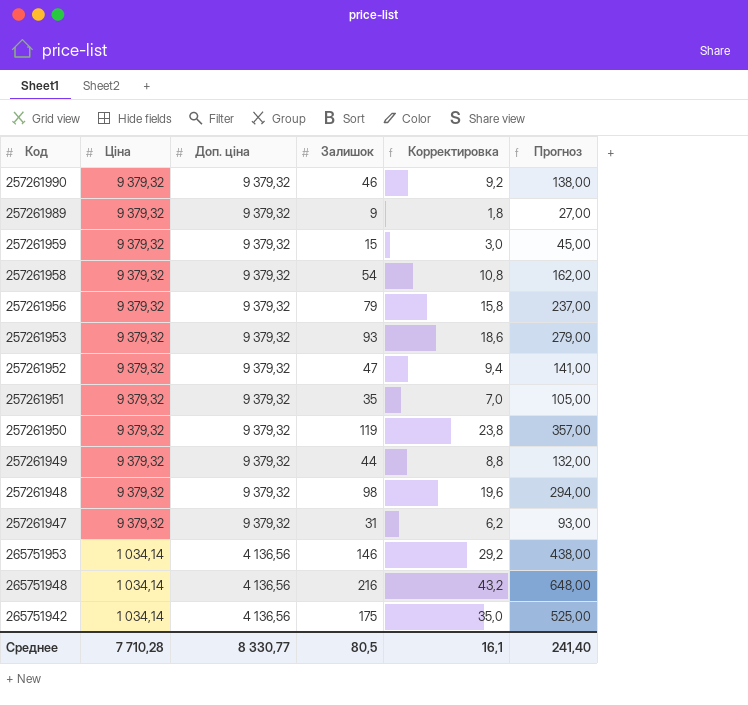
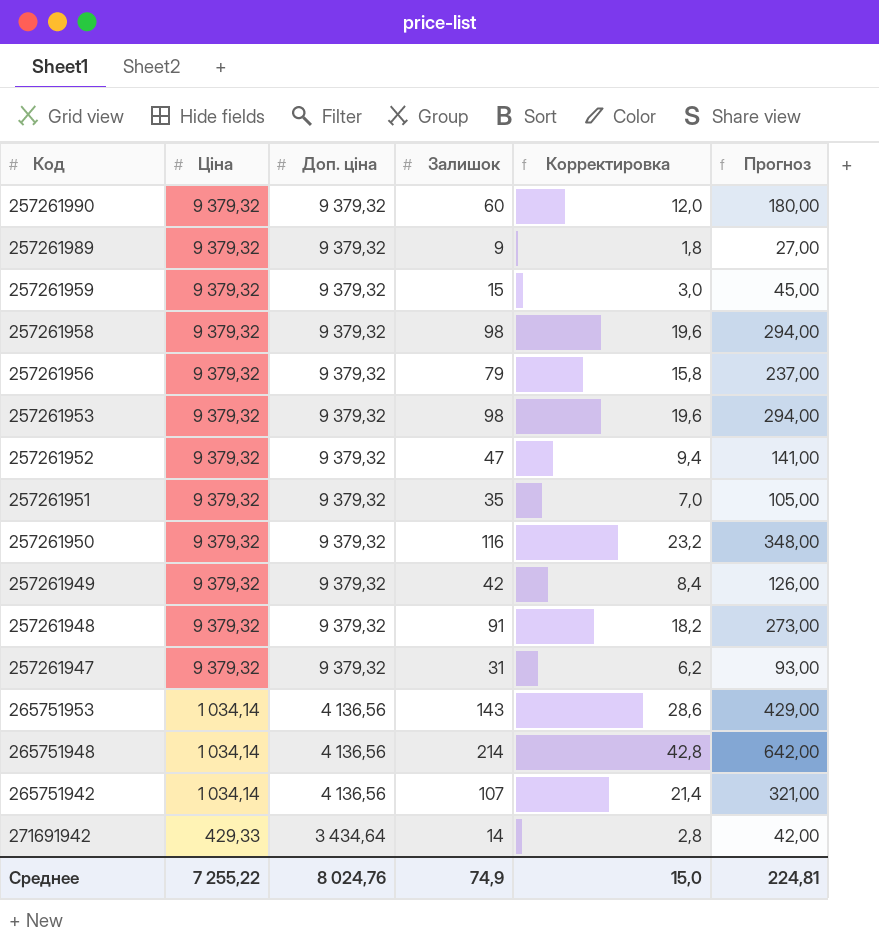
257261990 | Залишок: 46 -> 60
257261990 | Корректировка: 9,2 -> 12,0
257261990 | Прогноз: 138,00 -> 180,00
257261958 | Залишок: 54 -> 98
257261958 | Корректировка: 10,8 -> 19,6
257261958 | Прогноз: 162,00 -> 294,00
257261953 | Залишок: 93 -> 98
257261953 | Корректировка: 18,6 -> 19,6
257261953 | Прогноз: 279,00 -> 294,00
257261950 | Залишок: 119 -> 116
257261950 | Корректировка: 23,8 -> 23,2
257261950 | Прогноз: 357,00 -> 348,00
257261949 | Залишок: 44 -> 42
257261949 | Корректировка: 8,8 -> 8,4
257261949 | Прогноз: 132,00 -> 126,00
257261948 | Залишок: 98 -> 91
257261948 | Корректировка: 19,6 -> 18,2
257261948 | Прогноз: 294,00 -> 273,00
265751953 | Залишок: 146 -> 143
265751953 | Корректировка: 29,2 -> 28,6
265751953 | Прогноз: 438,00 -> 429,00
265751948 | Залишок: 216 -> 214
265751948 | Корректировка: 43,2 -> 42,8
265751948 | Прогноз: 648,00 -> 642,00
265751942 | Залишок: 175 -> 107
265751942 | Корректировка: 35,0 -> 21,4
265751942 | Прогноз: 525,00 -> 321,00
row 271691942: none -> 429,33 | 3 434,64 | 14 | 2,8 | 42,00
Среднее | Ціна: 7 710,28 -> 7 255,22
Среднее | Доп. ціна: 8 330,77 -> 8 024,76
Среднее | Залишок: 80,5 -> 74,9
Среднее | Корректировка: 16,1 -> 15,0
Среднее | Прогноз: 241,40 -> 224,81

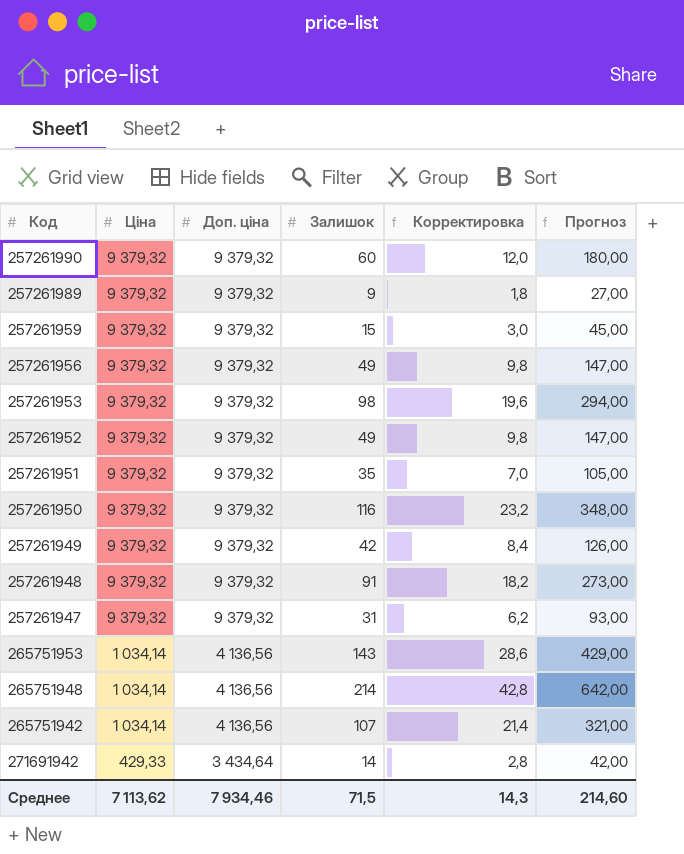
row 257261958: 9 379,32 | 9 379,32 | 98 | 19,6 | 294,00 -> none
257261956 | Залишок: 79 -> 49
257261956 | Корректировка: 15,8 -> 9,8
257261956 | Прогноз: 237,00 -> 147,00
257261952 | Залишок: 47 -> 49
257261952 | Корректировка: 9,4 -> 9,8
257261952 | Прогноз: 141,00 -> 147,00
Среднее | Ціна: 7 255,22 -> 7 113,62
Среднее | Доп. ціна: 8 024,76 -> 7 934,46
Среднее | Залишок: 74,9 -> 71,5
Среднее | Корректировка: 15,0 -> 14,3
Среднее | Прогноз: 224,81 -> 214,60

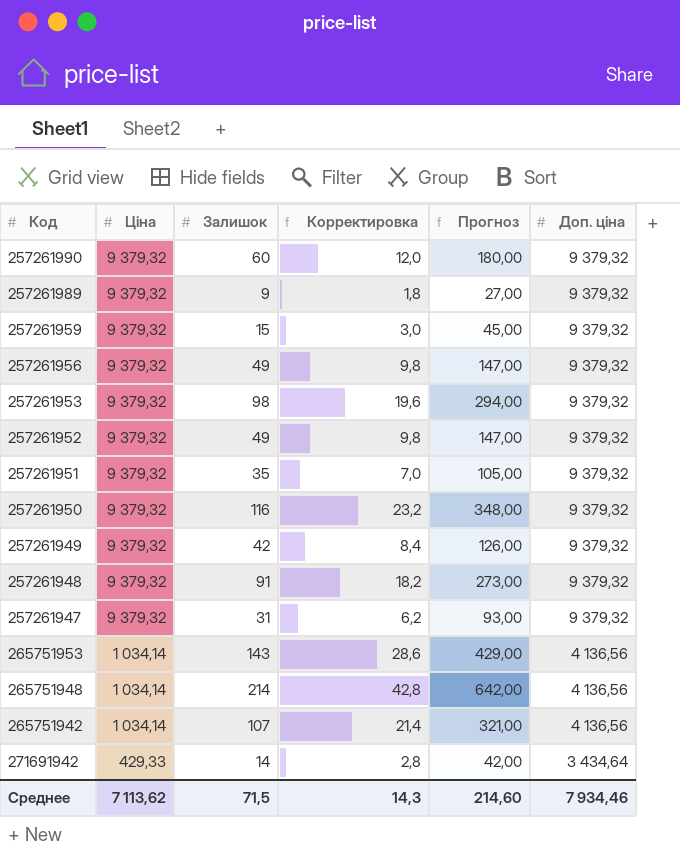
column Доп. ціна | position: 3 -> 6

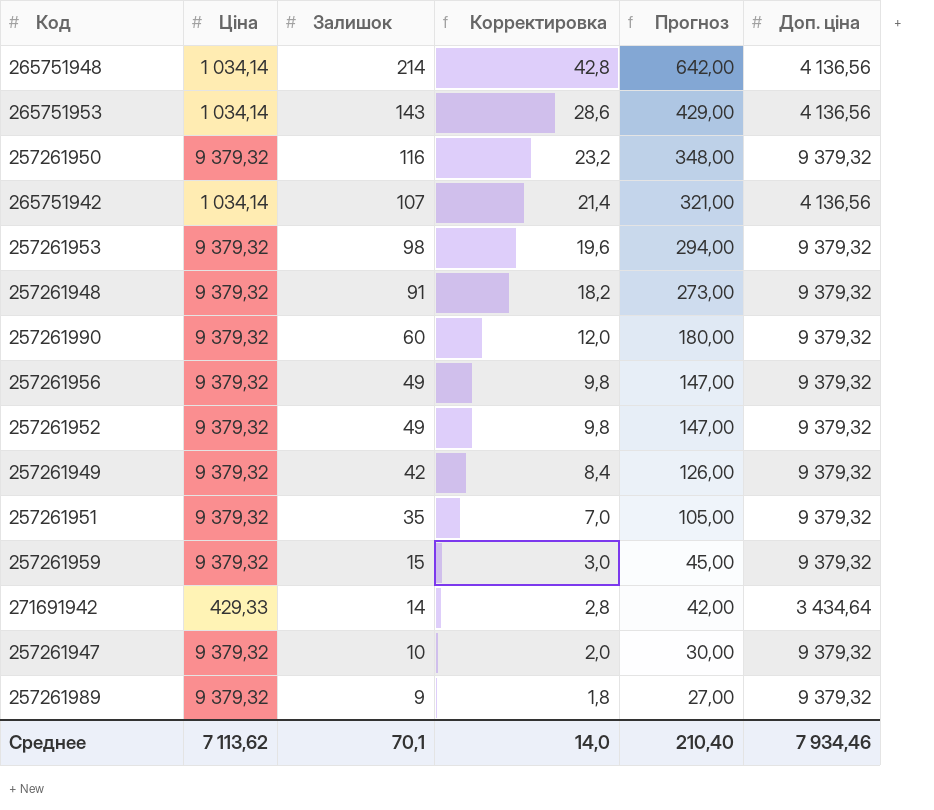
row order: Ціна descending -> Залишок descending
257261947 | Залишок: 31 -> 10
257261947 | Корректировка: 6,2 -> 2,0
257261947 | Прогноз: 93,00 -> 30,00
Среднее | Залишок: 71,5 -> 70,1
Среднее | Корректировка: 14,3 -> 14,0
Среднее | Прогноз: 214,60 -> 210,40

